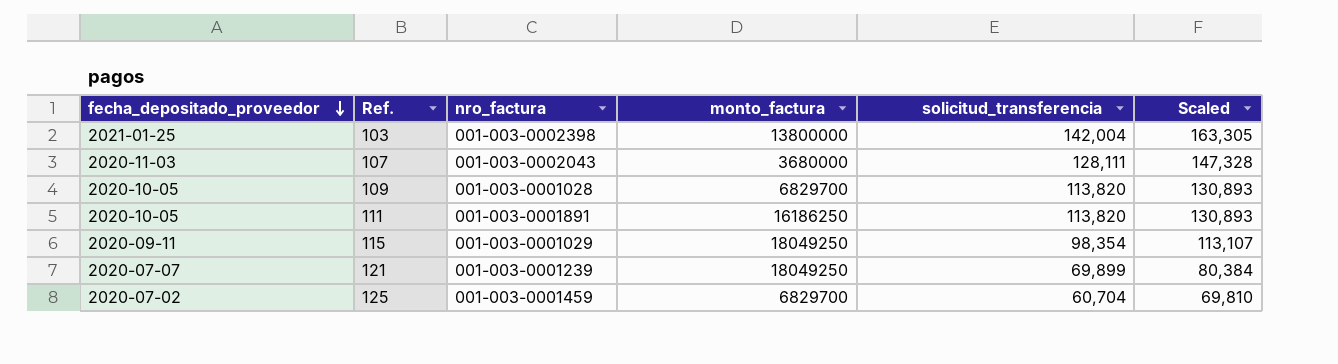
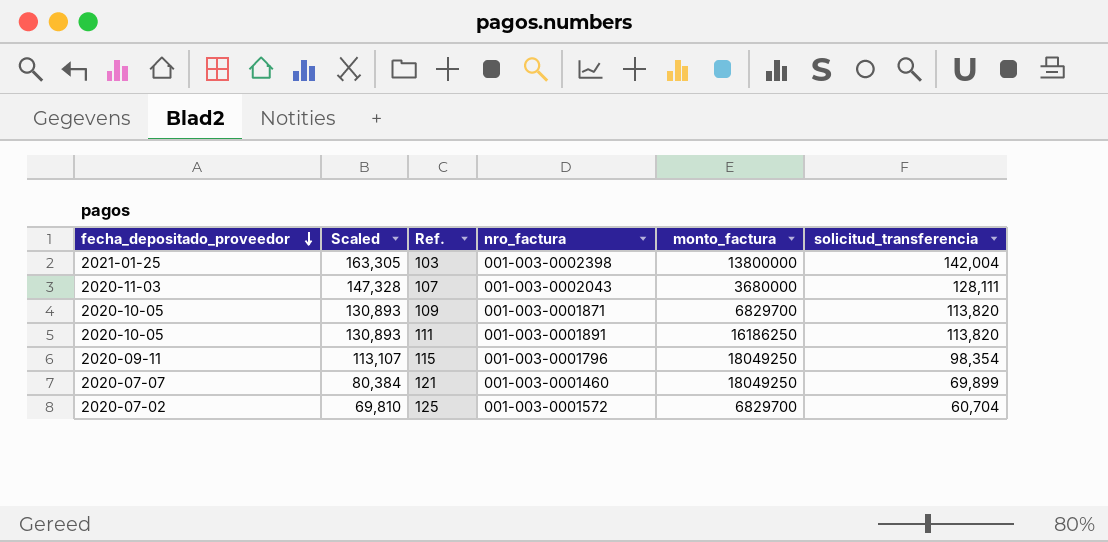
column Scaled | position: 6 -> 2
109 | nro_factura: 001-003-0001028 -> 001-003-0001871
115 | nro_factura: 001-003-0001029 -> 001-003-0001796
121 | nro_factura: 001-003-0001239 -> 001-003-0001460
125 | nro_factura: 001-003-0001459 -> 001-003-0001572

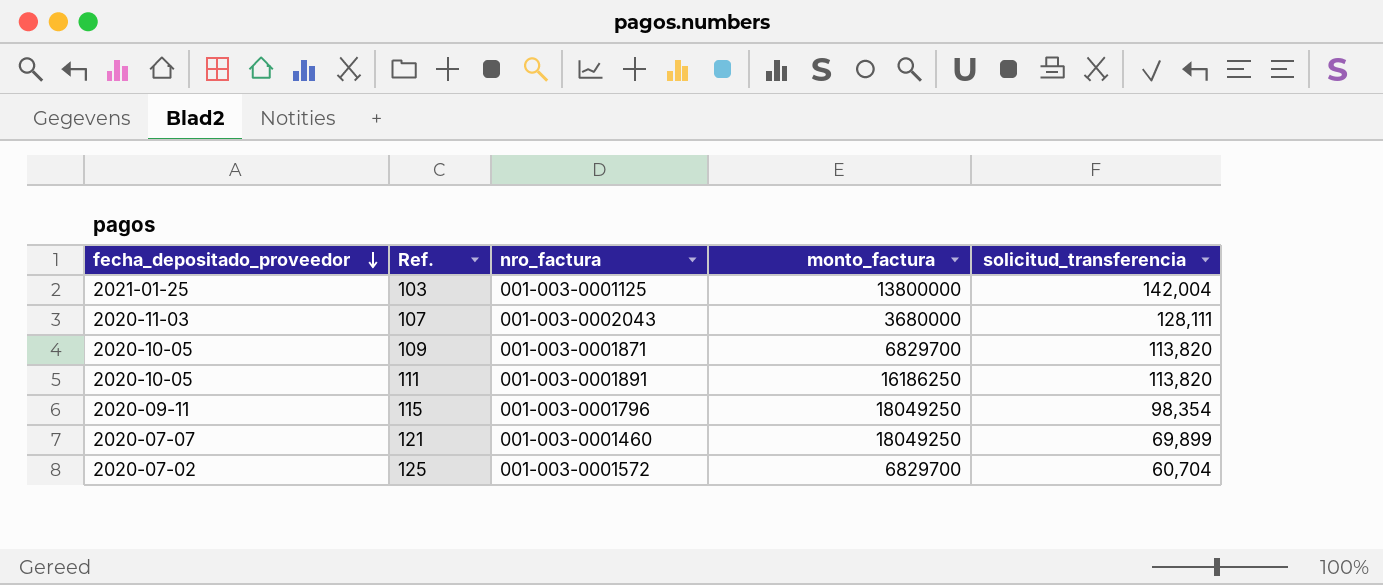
column Scaled | formula: [solicitud_transferencia] * 1.15 -> none
103 | nro_factura: 001-003-0002398 -> 001-003-0001125

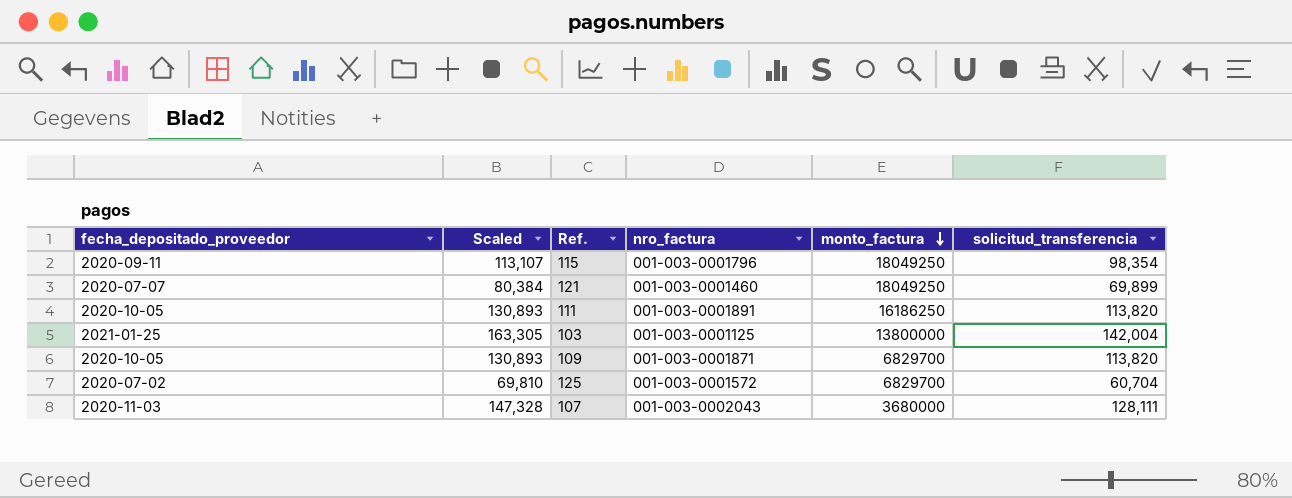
row order: fecha_depositado_proveedor descending -> monto_factura descending
column Scaled | formula: none -> [solicitud_transferencia] * 1.15

